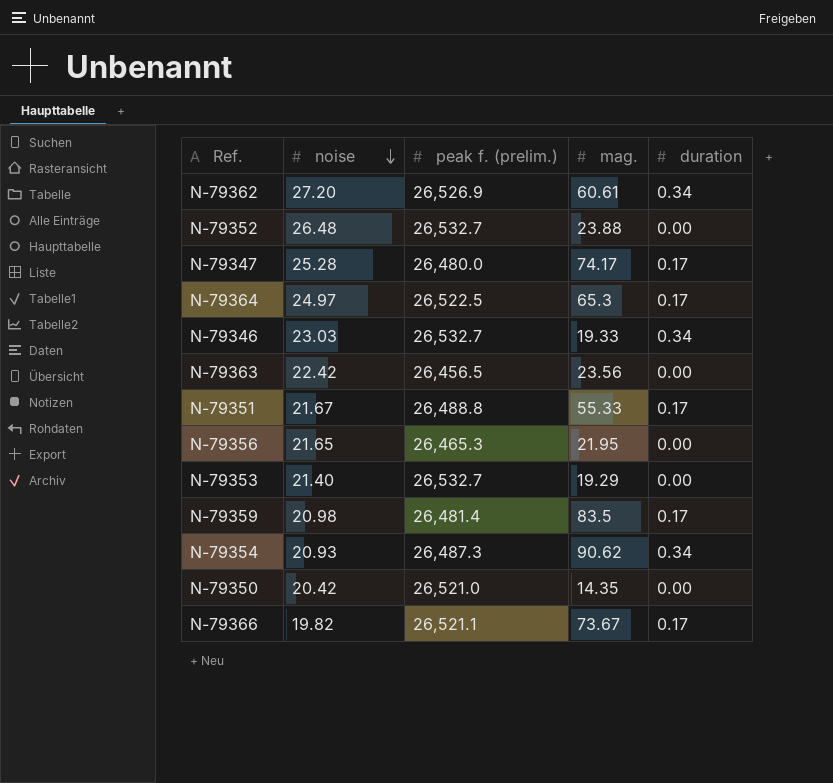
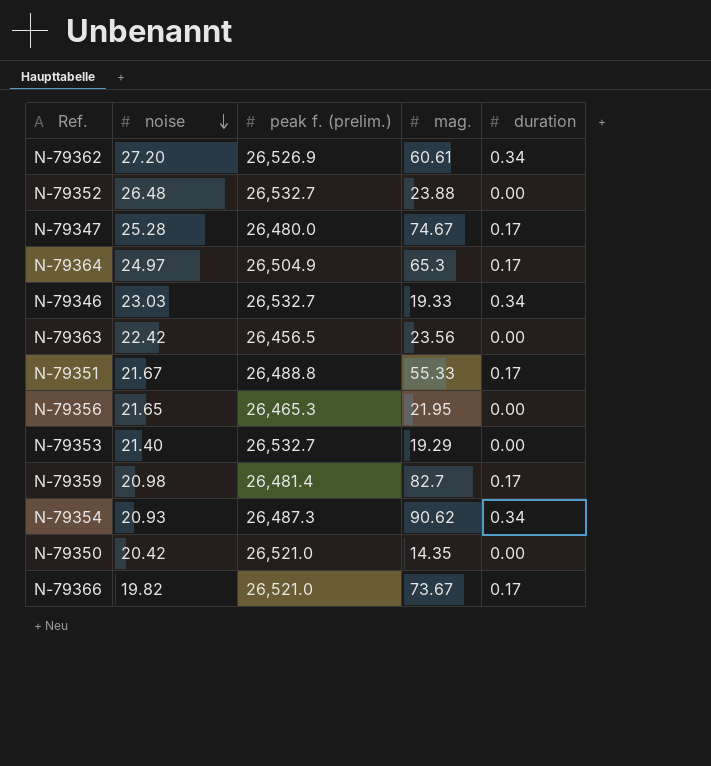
N-79347 | mag.: 74.17 -> 74.67
N-79364 | peak f. (prelim.): 26,522.5 -> 26,504.9
N-79359 | mag.: 83.5 -> 82.7
N-79366 | peak f. (prelim.): 26,521.1 -> 26,521.0

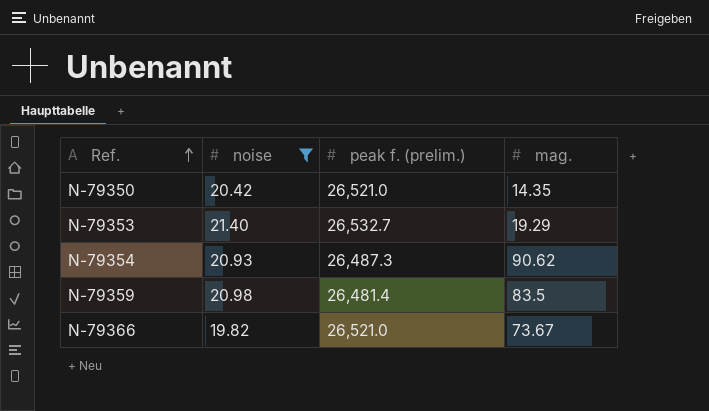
filter: none -> noise <= 21.40
row order: noise descending -> Ref. ascending
column duration | position: 5 -> none
N-79359 | mag.: 82.7 -> 83.5

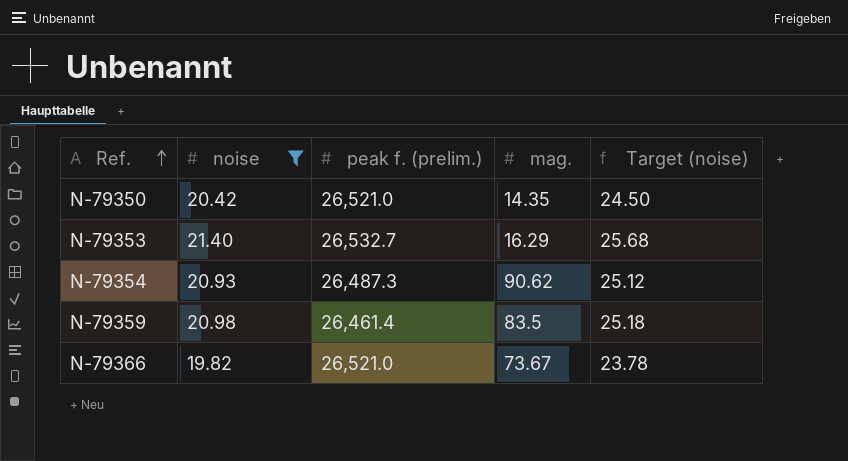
column Target (noise) | formula: none -> [noise] * 1.2
N-79353 | mag.: 19.29 -> 16.29
N-79359 | peak f. (prelim.): 26,481.4 -> 26,461.4

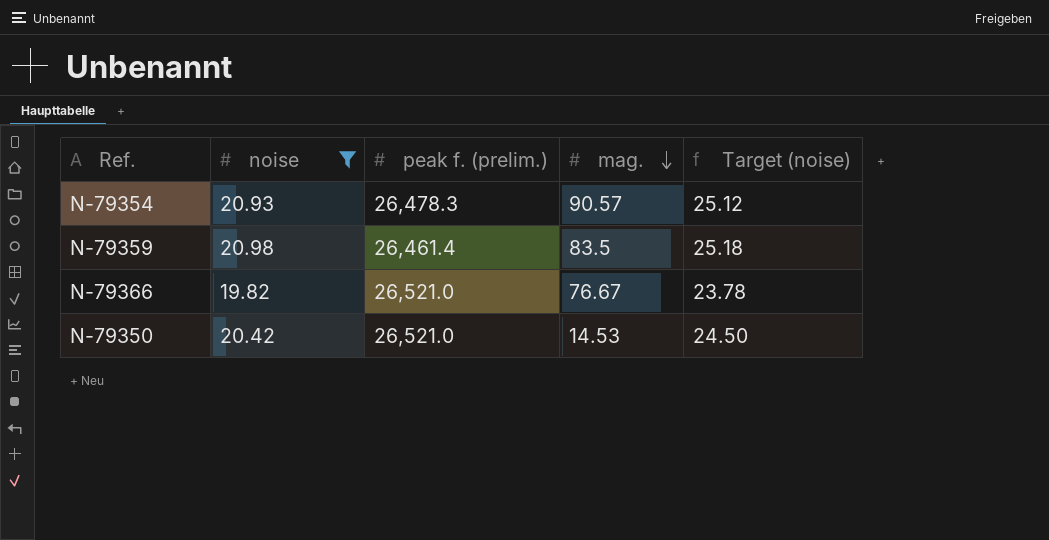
row order: Ref. ascending -> mag. descending
row N-79353: 21.40 | 26,532.7 | 16.29 | 25.68 -> none
N-79354 | peak f. (prelim.): 26,487.3 -> 26,478.3
N-79354 | mag.: 90.62 -> 90.57
N-79366 | mag.: 73.67 -> 76.67
N-79350 | mag.: 14.35 -> 14.53

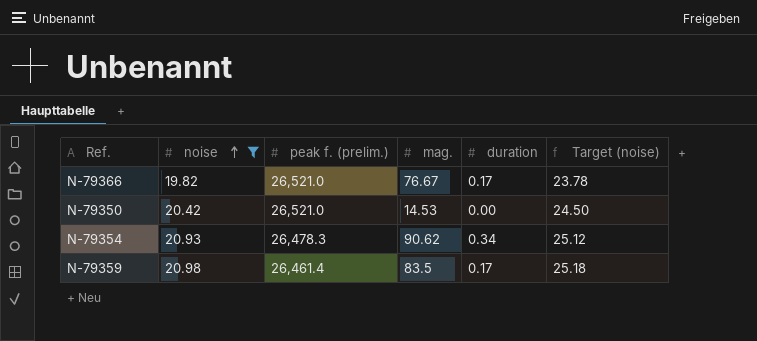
row order: mag. descending -> noise ascending
column duration | position: none -> 5
N-79354 | mag.: 90.57 -> 90.62

